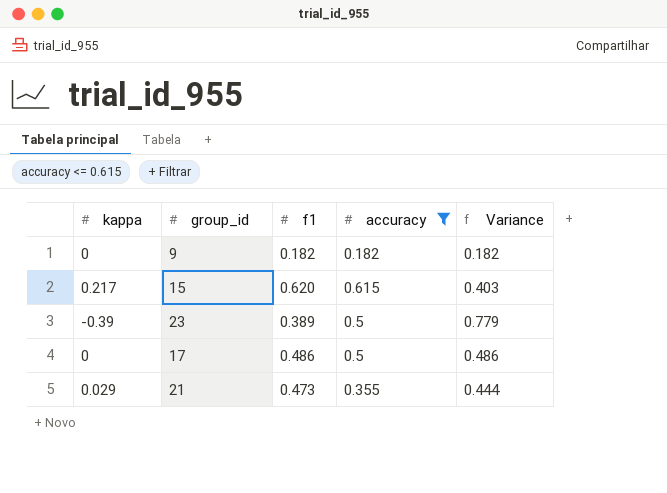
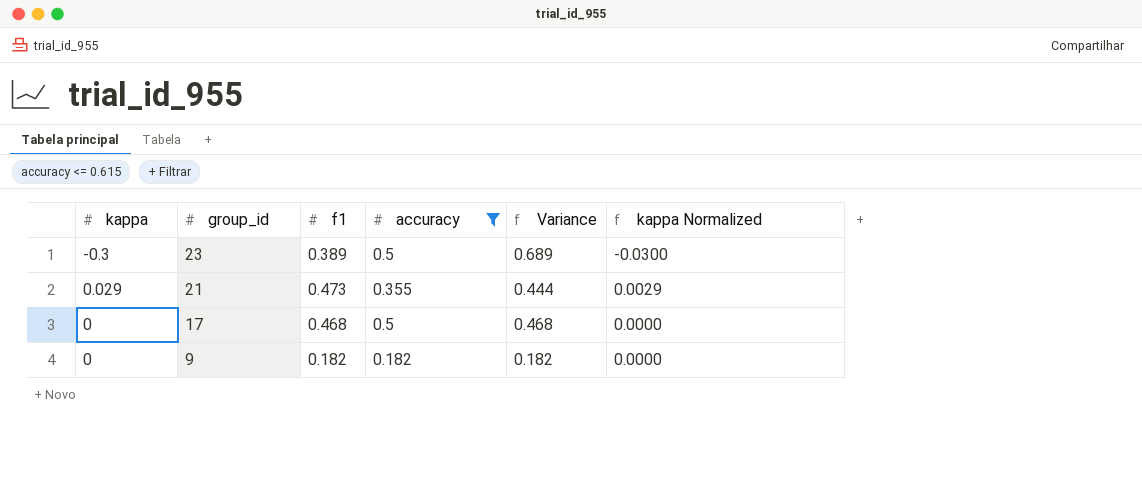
row order: none -> group_id descending
column kappa Normalized | formula: none -> [kappa] * 0.1
row 15: 0.217 | 0.620 | 0.615 | 0.403 -> none
23 | kappa: -0.39 -> -0.3
23 | Variance: 0.779 -> 0.689
17 | f1: 0.486 -> 0.468
17 | Variance: 0.486 -> 0.468

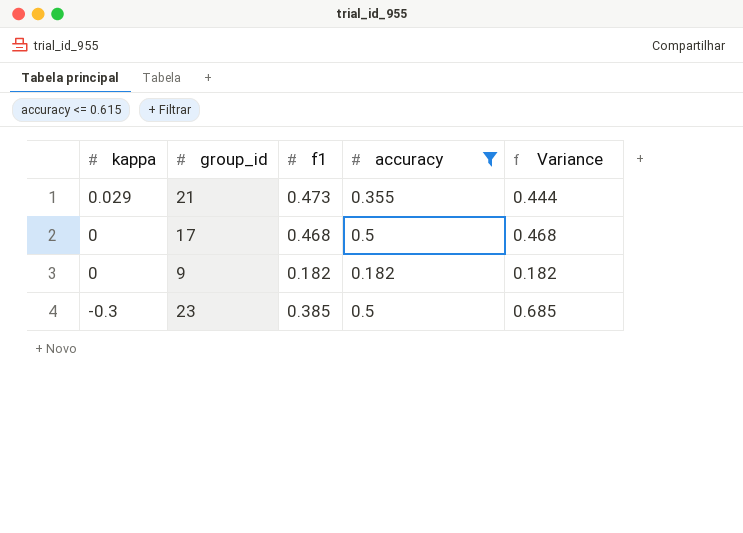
row order: group_id descending -> kappa descending
column kappa Normalized | formula: [kappa] * 0.1 -> none
23 | f1: 0.389 -> 0.385
23 | Variance: 0.689 -> 0.685

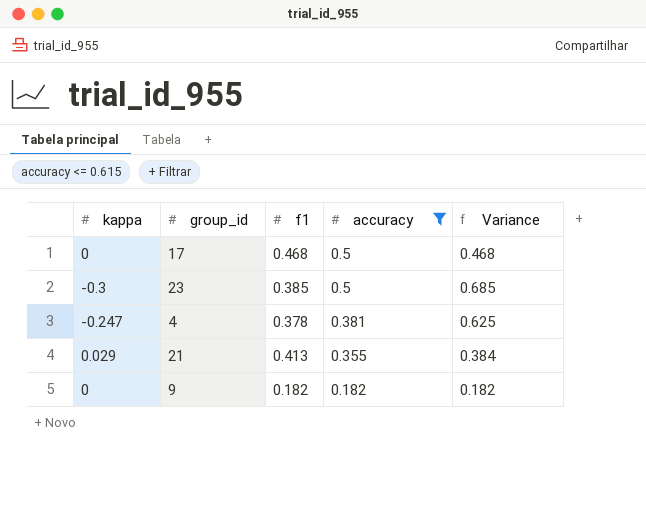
row order: kappa descending -> accuracy descending
row 4: none -> -0.247 | 0.378 | 0.381 | 0.625
21 | f1: 0.473 -> 0.413
21 | Variance: 0.444 -> 0.384

